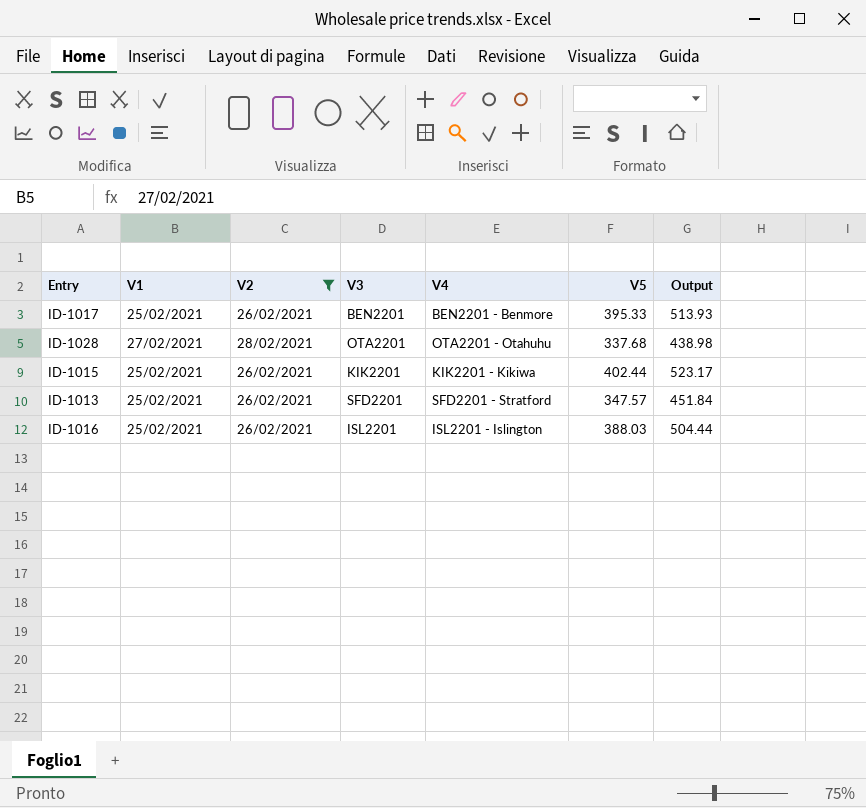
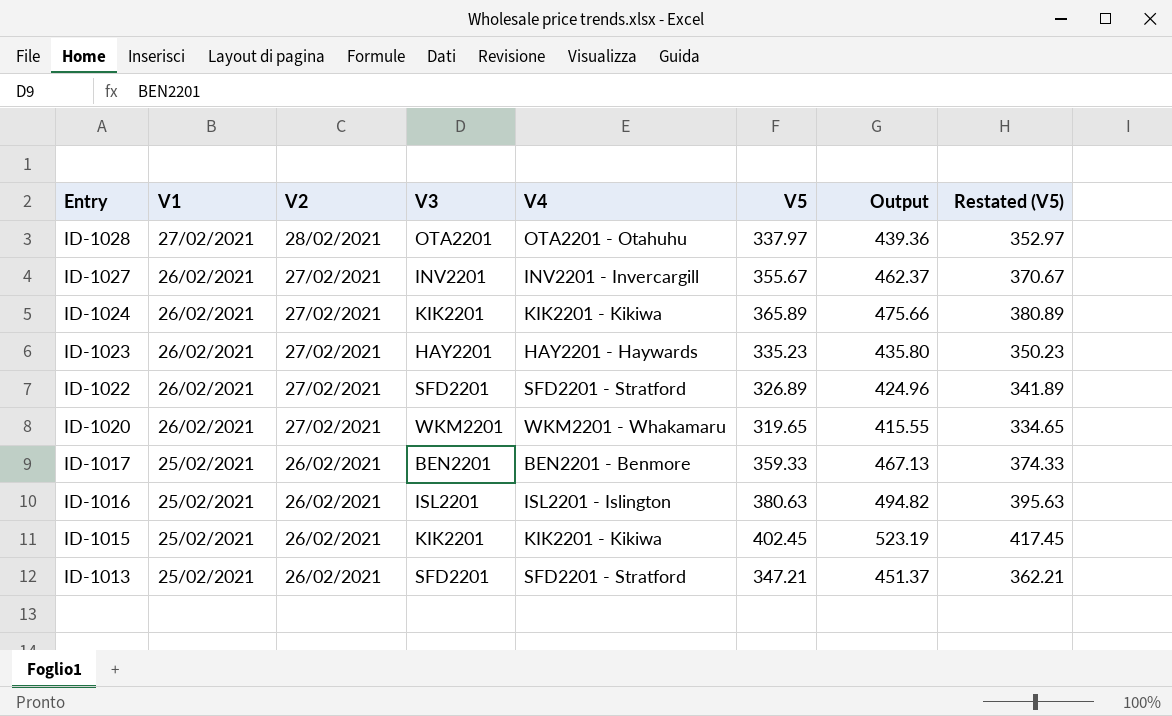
filter: V2 != 27/02/2021 -> none
row order: none -> Entry descending
column Restated (V5) | formula: none -> [V5] + 15
ID-1028 | V5: 337.68 -> 337.97
ID-1028 | Output: 438.98 -> 439.36
ID-1017 | V5: 395.33 -> 359.33
ID-1017 | Output: 513.93 -> 467.13
ID-1016 | V5: 388.03 -> 380.63
ID-1016 | Output: 504.44 -> 494.82
ID-1015 | V5: 402.44 -> 402.45
ID-1015 | Output: 523.17 -> 523.19
ID-1013 | V5: 347.57 -> 347.21
ID-1013 | Output: 451.84 -> 451.37

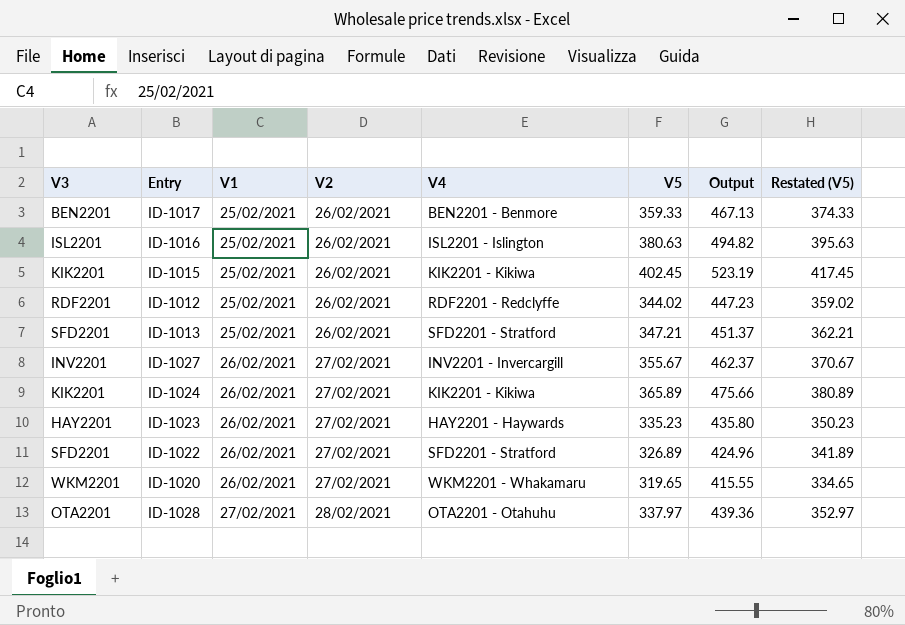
row order: Entry descending -> V1 ascending
column V3 | position: 4 -> 1
row ID-1012: none -> RDF2201 | 25/02/2021 | 26/02/2021 | RDF2201 - Redclyffe | 344.02 | 447.23 | 359.02

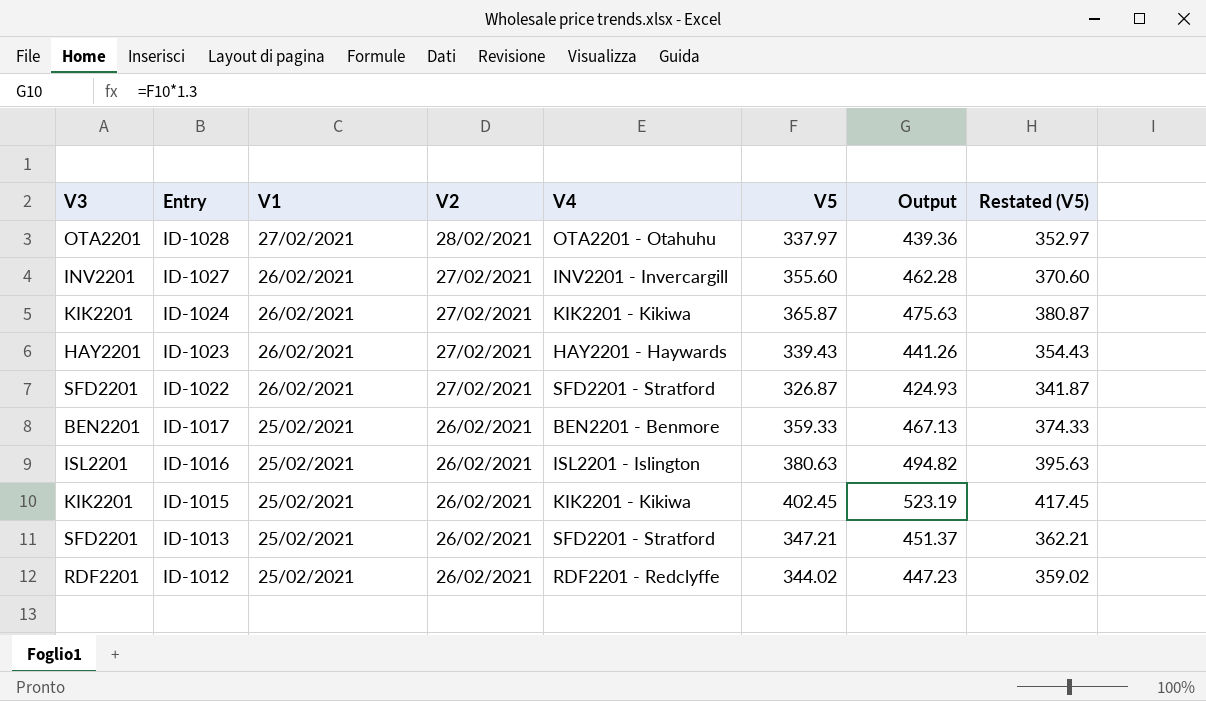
row order: V1 ascending -> Entry descending
row ID-1020: WKM2201 | 26/02/2021 | 27/02/2021 | WKM2201 - Whakamaru | 319.65 | 415.55 | 334.65 -> none
ID-1027 | V5: 355.67 -> 355.60
ID-1027 | Output: 462.37 -> 462.28
ID-1027 | Restated (V5): 370.67 -> 370.60
ID-1024 | V5: 365.89 -> 365.87
ID-1024 | Output: 475.66 -> 475.63
ID-1024 | Restated (V5): 380.89 -> 380.87
ID-1023 | V5: 335.23 -> 339.43
ID-1023 | Output: 435.80 -> 441.26
ID-1023 | Restated (V5): 350.23 -> 354.43
ID-1022 | V5: 326.89 -> 326.87
ID-1022 | Output: 424.96 -> 424.93
ID-1022 | Restated (V5): 341.89 -> 341.87

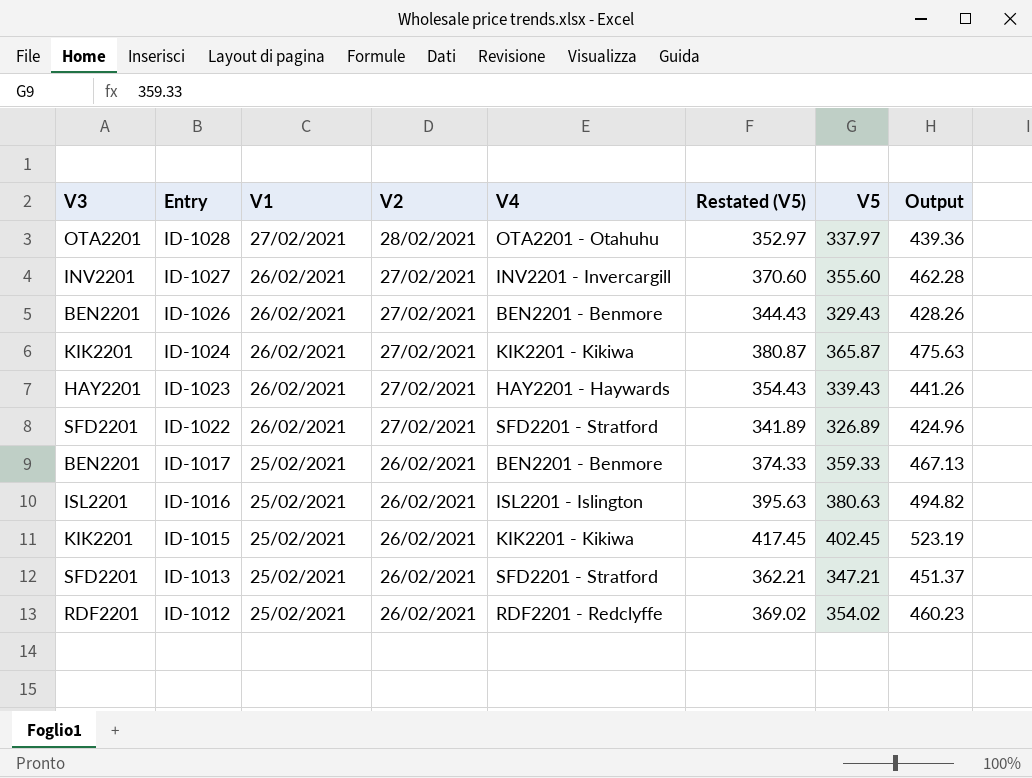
column Restated (V5) | position: 8 -> 6
row ID-1026: none -> BEN2201 | 26/02/2021 | 27/02/2021 | BEN2201 - Benmore | 344.43 | 329.43 | 428.26
ID-1022 | Restated (V5): 341.87 -> 341.89
ID-1022 | V5: 326.87 -> 326.89
ID-1022 | Output: 424.93 -> 424.96
ID-1012 | Restated (V5): 359.02 -> 369.02
ID-1012 | V5: 344.02 -> 354.02
ID-1012 | Output: 447.23 -> 460.23

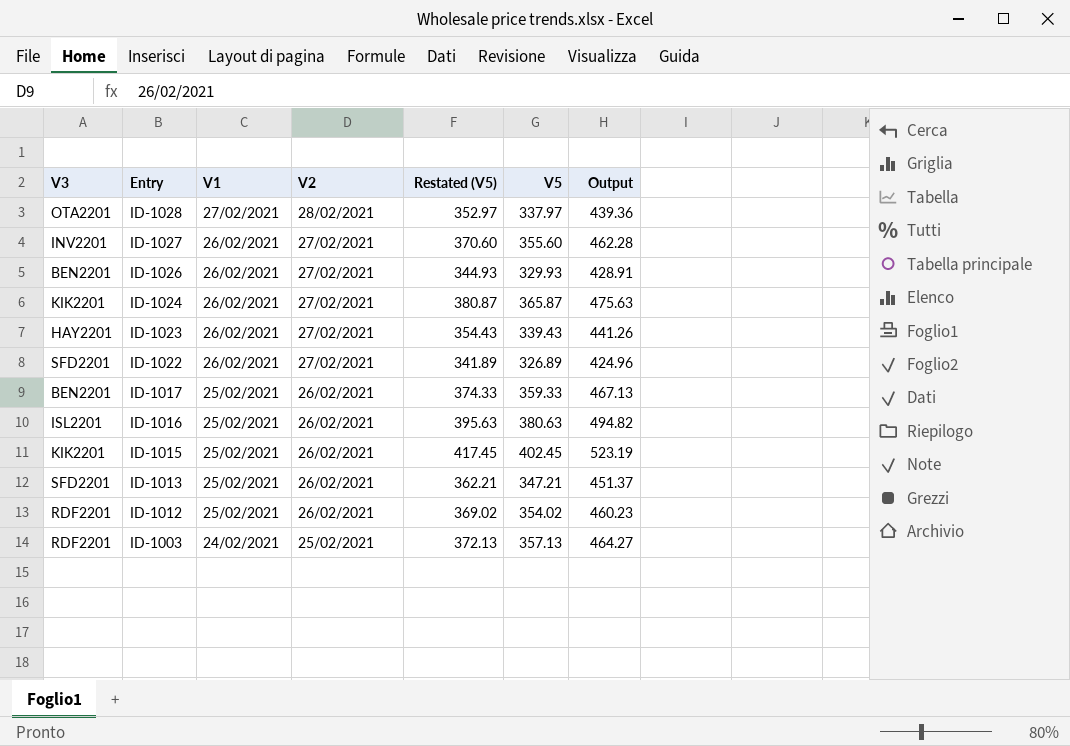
column V4 | position: 5 -> none
ID-1026 | Restated (V5): 344.43 -> 344.93
ID-1026 | V5: 329.43 -> 329.93
ID-1026 | Output: 428.26 -> 428.91
row ID-1003: none -> RDF2201 | 24/02/2021 | 25/02/2021 | 372.13 | 357.13 | 464.27

